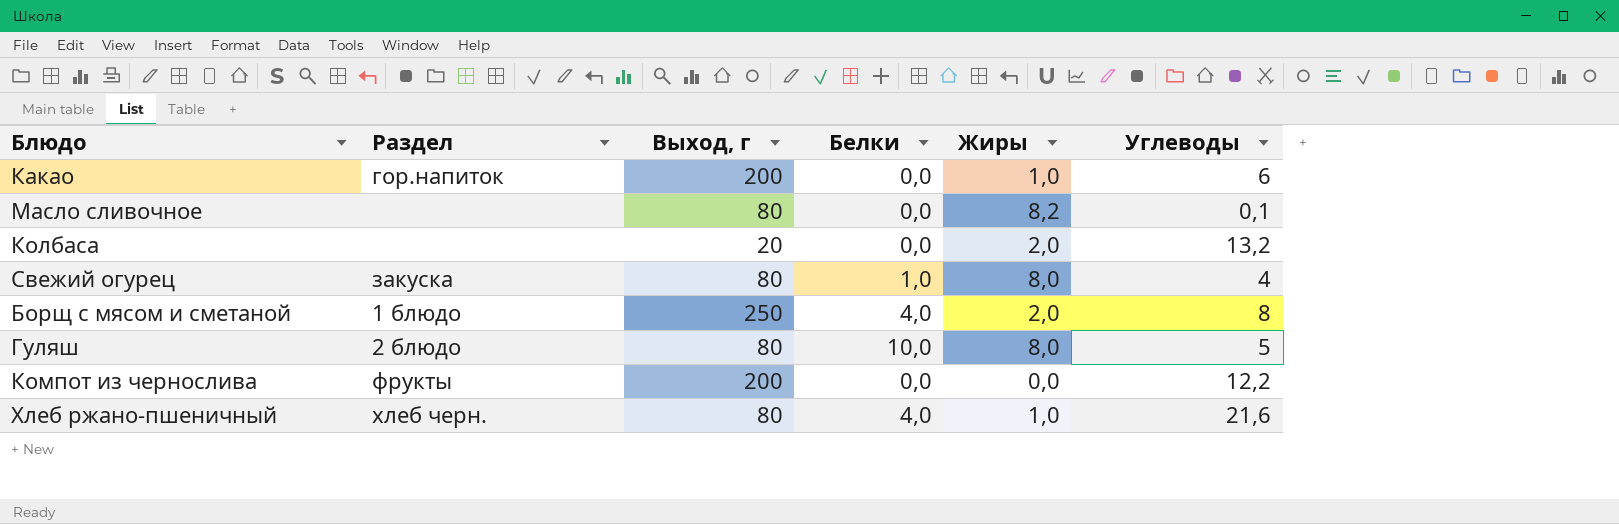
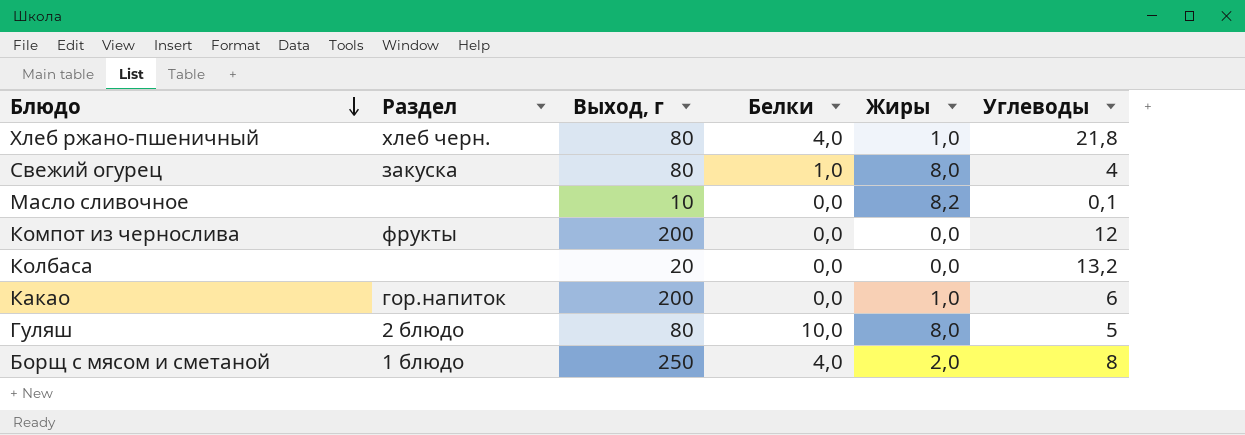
row order: none -> Блюдо descending
Хлеб ржано-пшеничный | Углеводы: 21,6 -> 21,8
Масло сливочное | Выход, г: 80 -> 10
Компот из чернослива | Углеводы: 12,2 -> 12
Колбаса | Жиры: 2,0 -> 0,0

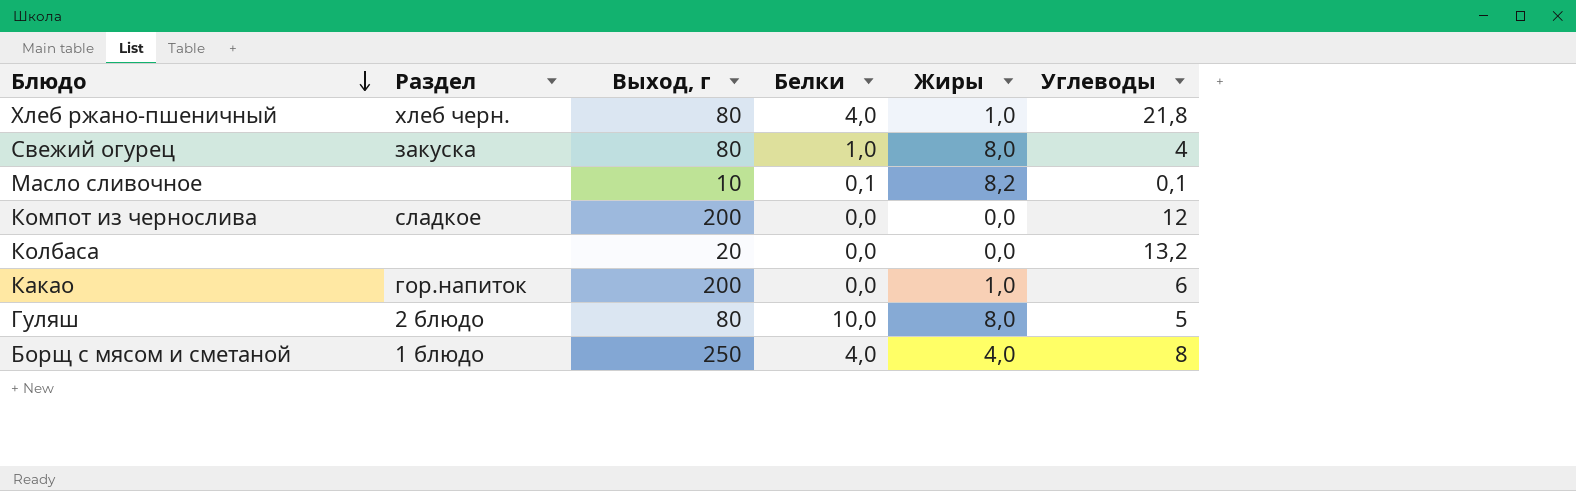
Масло сливочное | Белки: 0,0 -> 0,1
Компот из чернослива | Раздел: фрукты -> сладкое
Борщ с мясом и сметаной | Жиры: 2,0 -> 4,0

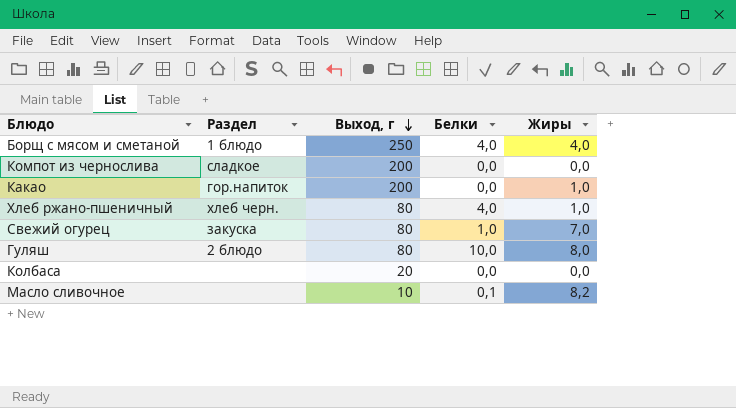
row order: Блюдо descending -> Выход, г descending
column Углеводы | position: 6 -> none
Свежий огурец | Жиры: 8,0 -> 7,0

